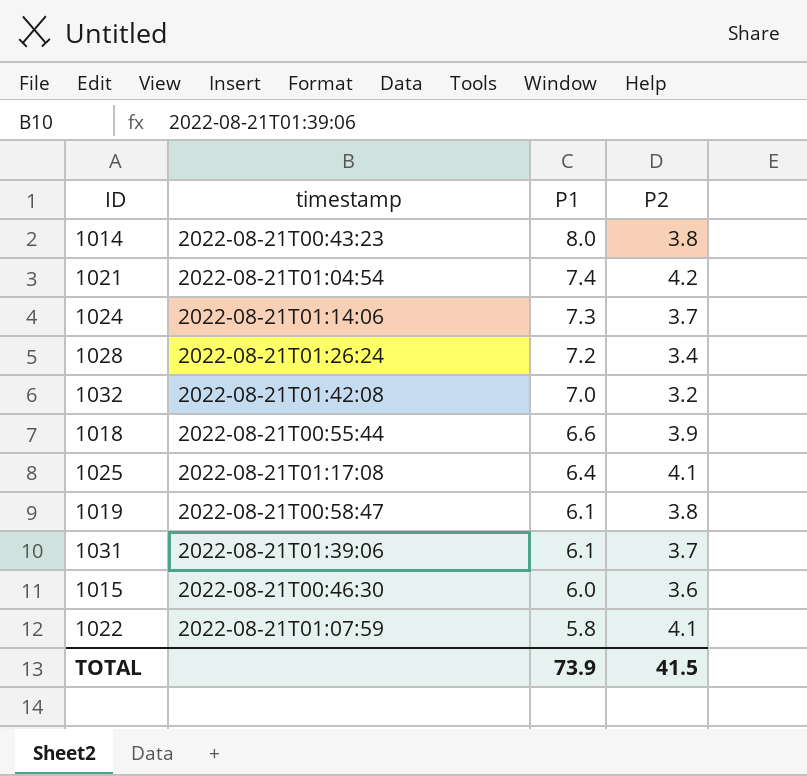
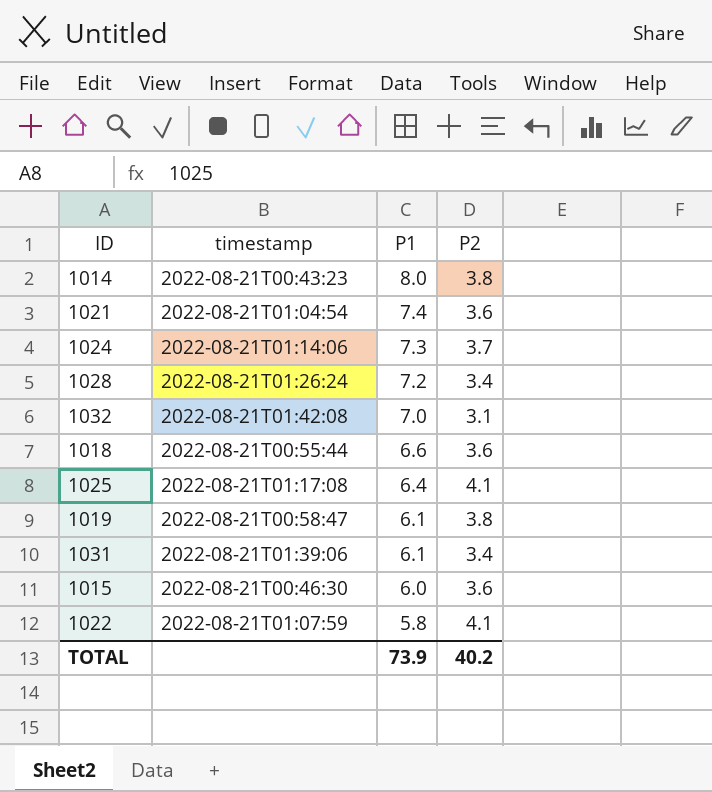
1021 | P2: 4.2 -> 3.6
1032 | P2: 3.2 -> 3.1
1018 | P2: 3.9 -> 3.6
1031 | P2: 3.7 -> 3.4
TOTAL | P2: 41.5 -> 40.2

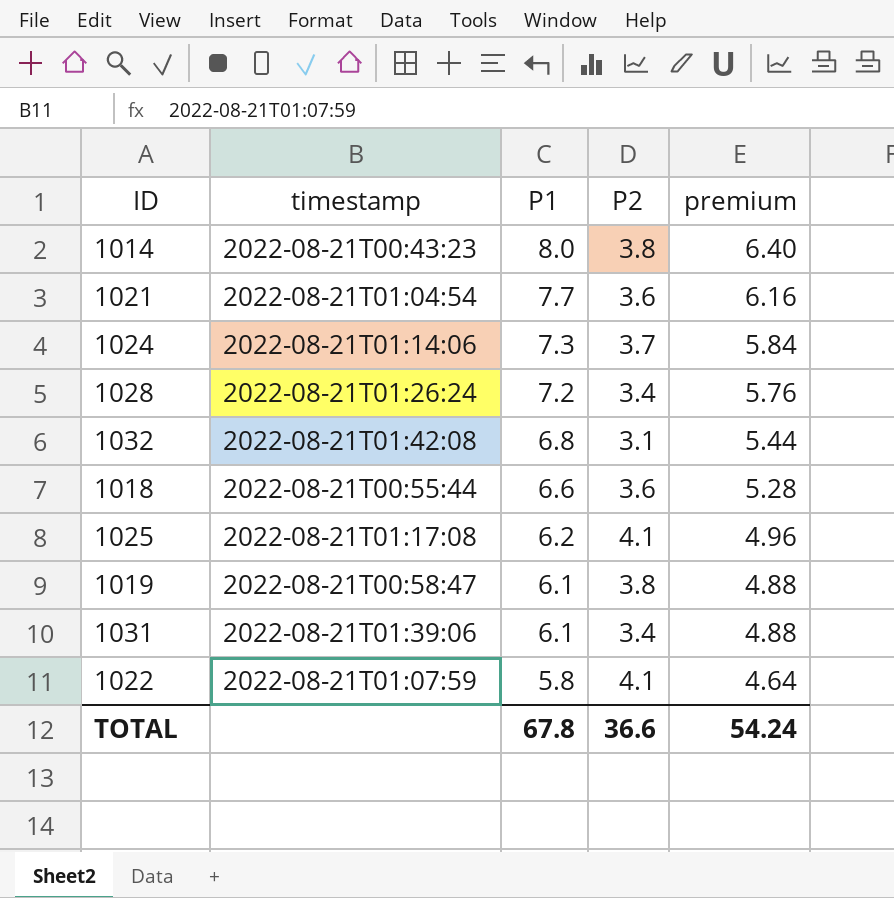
column premium | formula: none -> [P1] * 0.8
row 1015: 2022-08-21T00:46:30 | 6.0 | 3.6 -> none
1021 | P1: 7.4 -> 7.7
1032 | P1: 7.0 -> 6.8
1025 | P1: 6.4 -> 6.2
TOTAL | P1: 73.9 -> 67.8
TOTAL | P2: 40.2 -> 36.6

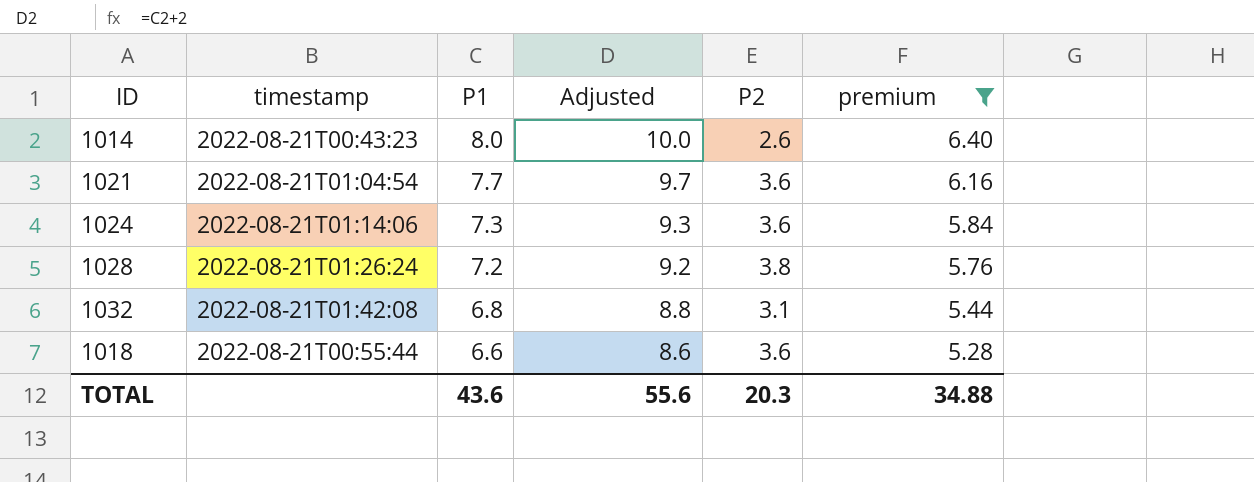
filter: none -> premium >= 5.28
column Adjusted | formula: none -> [P1] + 2
1014 | P2: 3.8 -> 2.6
1024 | P2: 3.7 -> 3.6
1028 | P2: 3.4 -> 3.8
TOTAL | P1: 67.8 -> 43.6
TOTAL | P2: 36.6 -> 20.3
TOTAL | premium: 54.24 -> 34.88

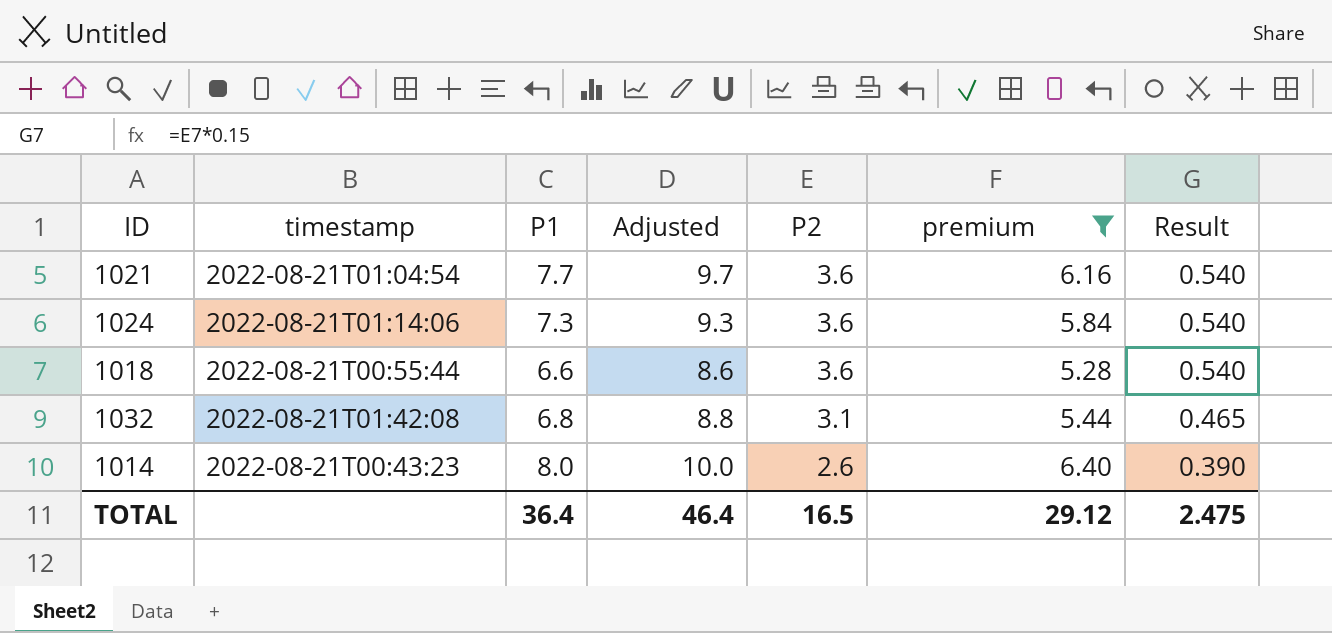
row order: P1 descending -> P2 descending
column Result | formula: none -> [P2] * 0.15
row 1028: 2022-08-21T01:26:24 | 7.2 | 9.2 | 3.8 | 5.76 -> none
TOTAL | P1: 43.6 -> 36.4
TOTAL | Adjusted: 55.6 -> 46.4
TOTAL | P2: 20.3 -> 16.5
TOTAL | premium: 34.88 -> 29.12

